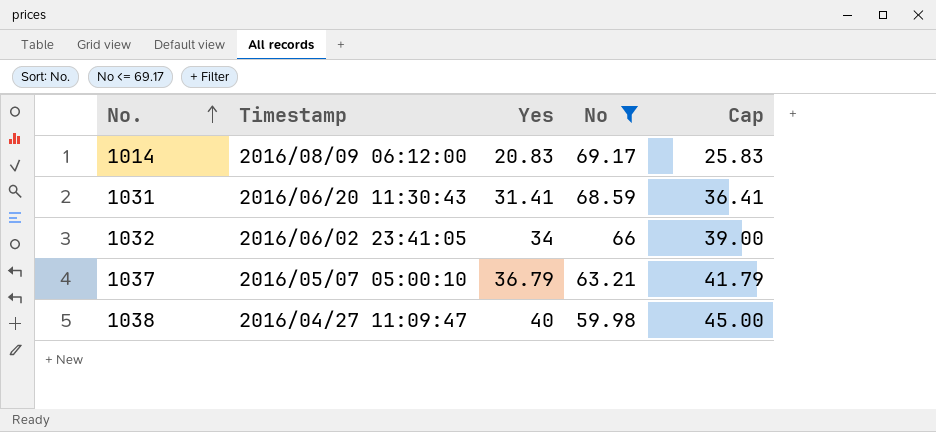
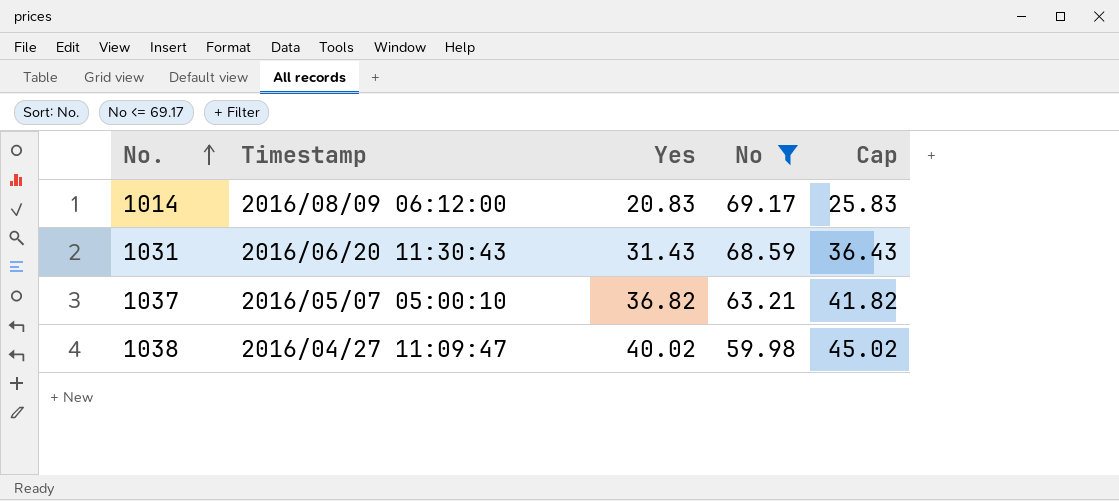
row 1032: 2016/06/02 23:41:05 | 34 | 66 | 39.00 -> none
1031 | Yes: 31.41 -> 31.43
1031 | Cap: 36.41 -> 36.43
1037 | Yes: 36.79 -> 36.82
1037 | Cap: 41.79 -> 41.82
1038 | Yes: 40 -> 40.02
1038 | Cap: 45.00 -> 45.02

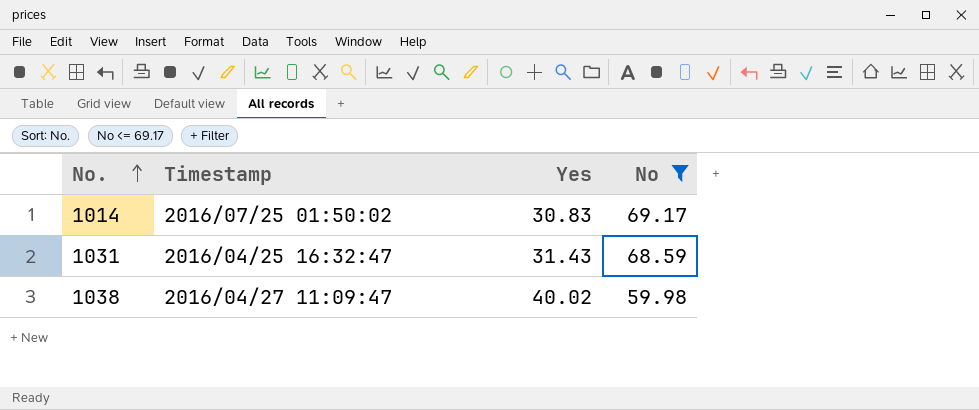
column Cap | formula: [Yes] + 5 -> none
row 1037: 2016/05/07 05:00:10 | 36.82 | 63.21 | 41.82 -> none
1014 | Timestamp: 2016/08/09 06:12:00 -> 2016/07/25 01:50:02
1014 | Yes: 20.83 -> 30.83
1031 | Timestamp: 2016/06/20 11:30:43 -> 2016/04/25 16:32:47

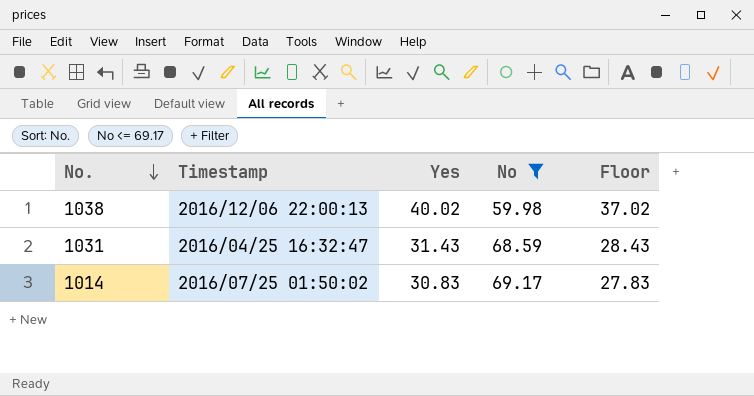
row order: No. ascending -> No. descending
column Floor | formula: none -> [Yes] - 3
1038 | Timestamp: 2016/04/27 11:09:47 -> 2016/12/06 22:00:13

